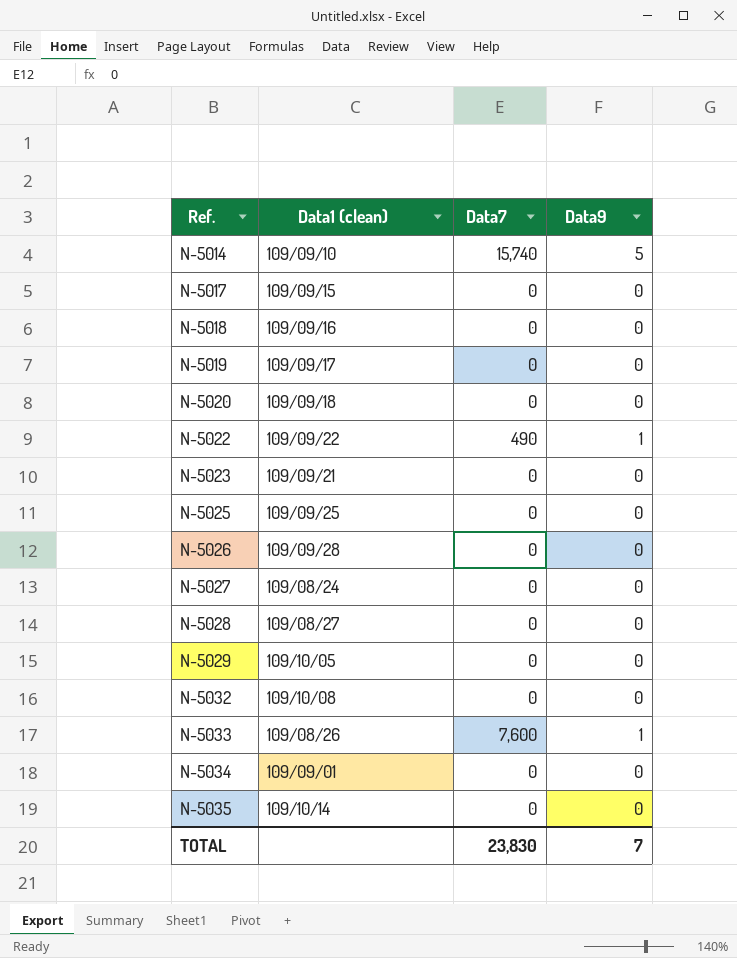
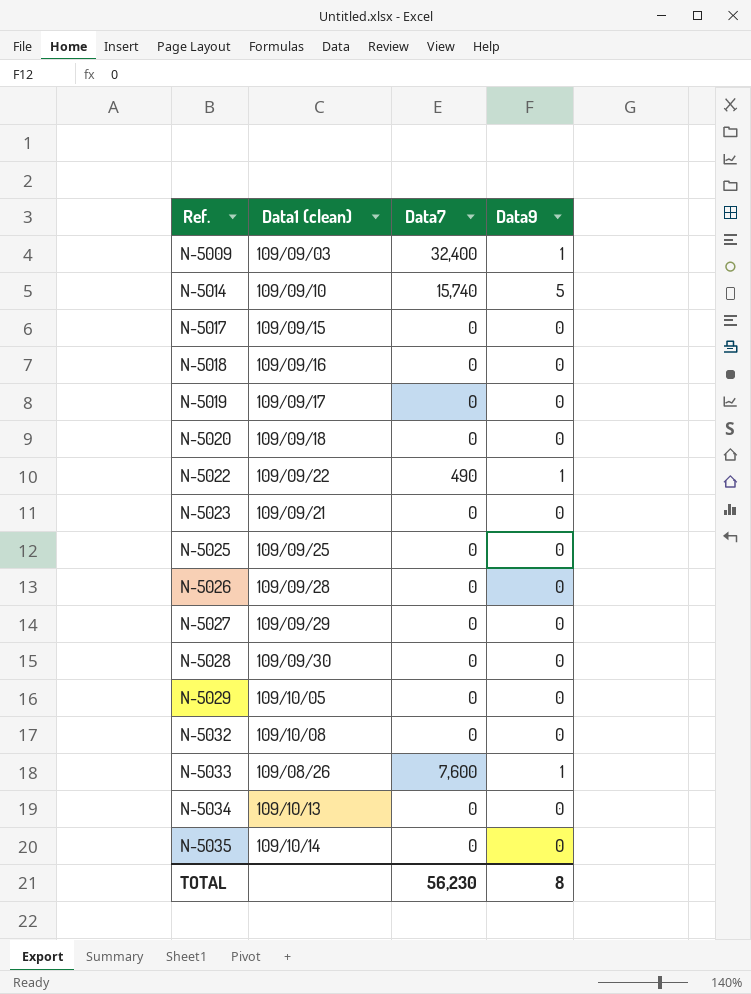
row N-5009: none -> 109/09/03 | 32,400 | 1
N-5027 | Data1 (clean): 109/08/24 -> 109/09/29
N-5028 | Data1 (clean): 109/08/27 -> 109/09/30
N-5034 | Data1 (clean): 109/09/01 -> 109/10/13
TOTAL | Data7: 23,830 -> 56,230
TOTAL | Data9: 7 -> 8

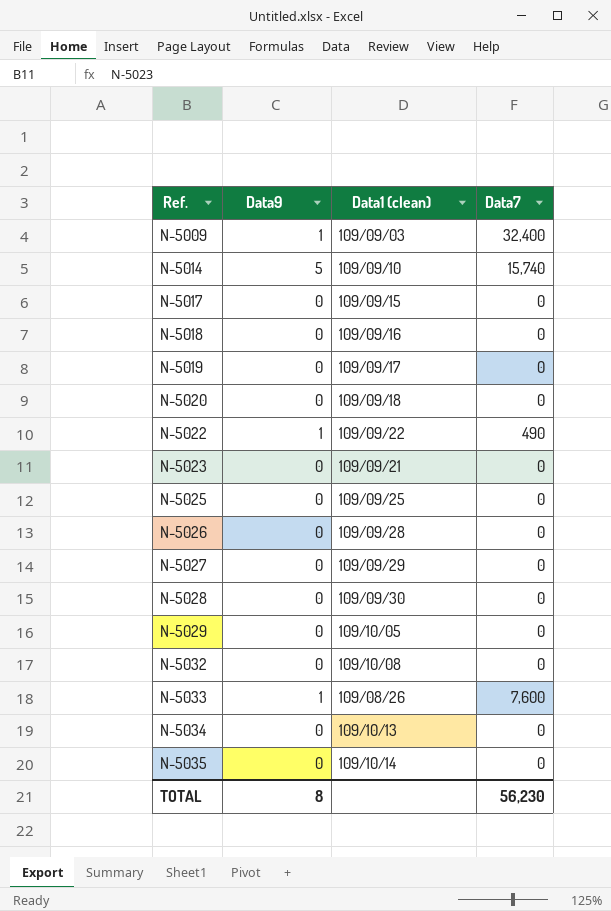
column Data9 | position: 4 -> 2

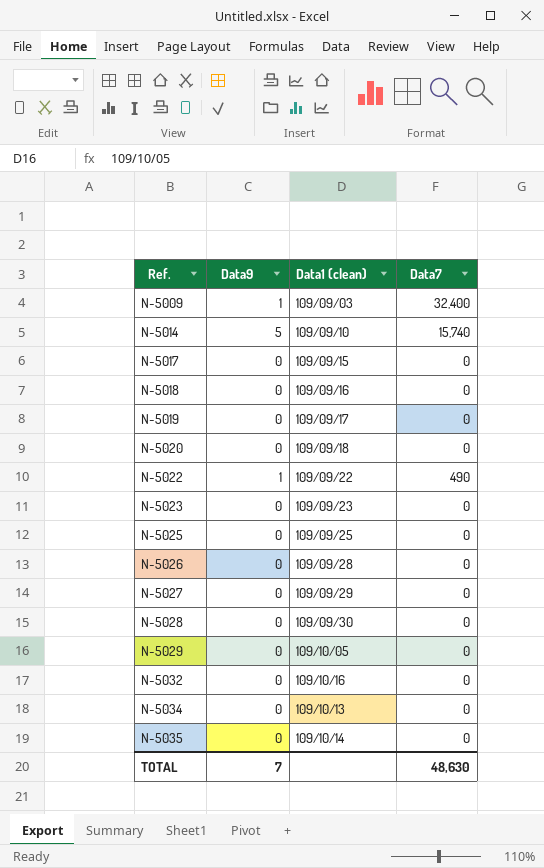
row N-5033: 1 | 109/08/26 | 7,600 -> none
N-5023 | Data1 (clean): 109/09/21 -> 109/09/23
N-5032 | Data1 (clean): 109/10/08 -> 109/10/16
TOTAL | Data9: 8 -> 7
TOTAL | Data7: 56,230 -> 48,630

